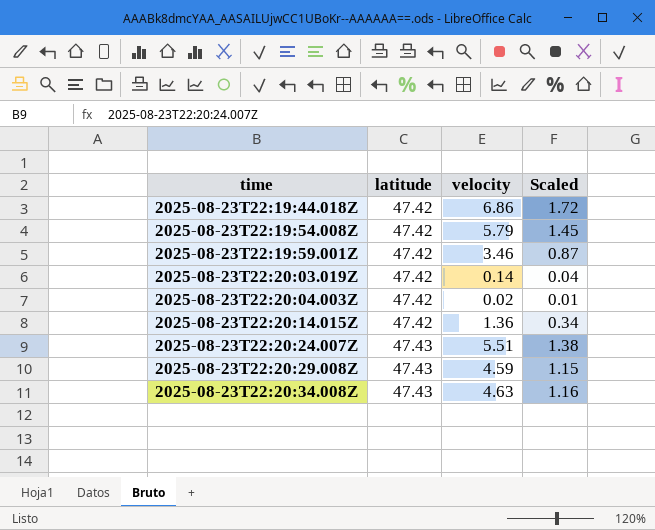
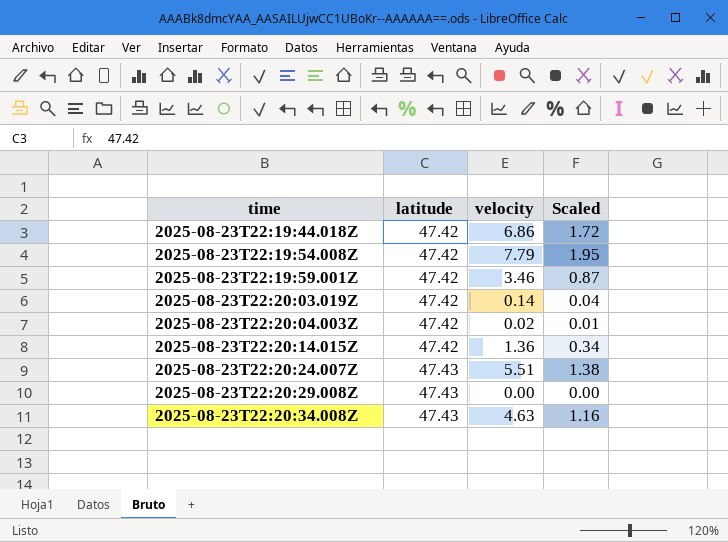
2025-08-23T22:19:54.008Z | velocity: 5.79 -> 7.79
2025-08-23T22:19:54.008Z | Scaled: 1.45 -> 1.95
2025-08-23T22:20:29.008Z | velocity: 4.59 -> 0.00
2025-08-23T22:20:29.008Z | Scaled: 1.15 -> 0.00

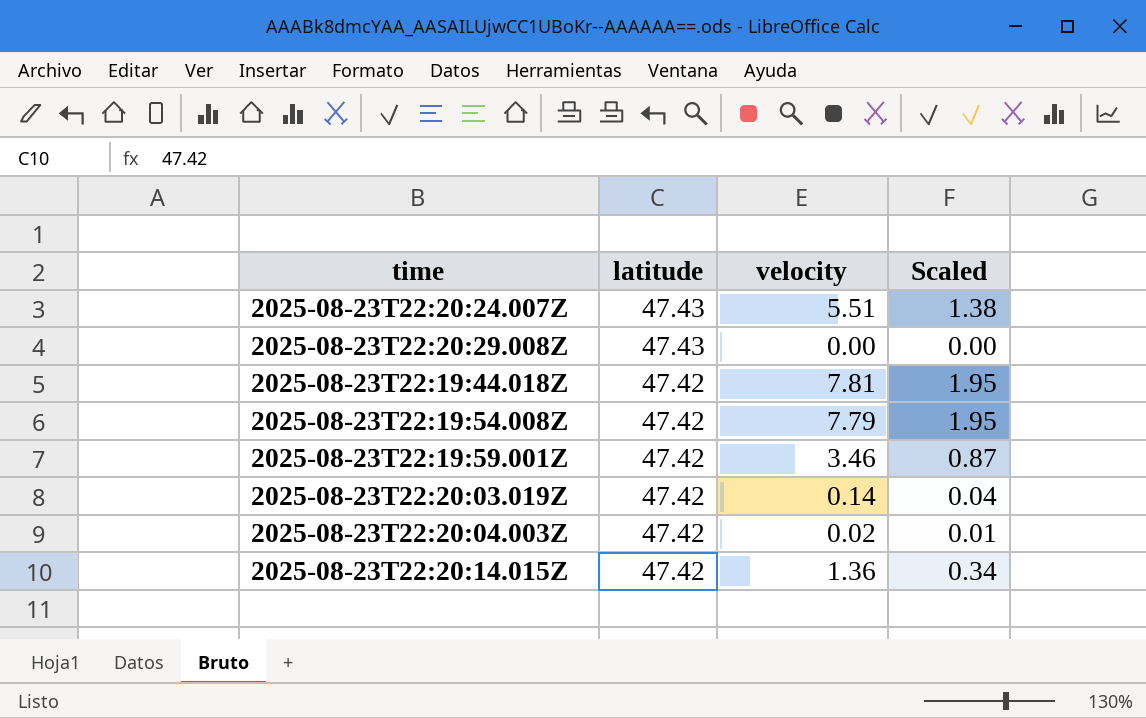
row order: time ascending -> latitude descending
row 2025-08-23T22:20:34.008Z: 47.43 | 4.63 | 1.16 -> none
2025-08-23T22:19:44.018Z | velocity: 6.86 -> 7.81
2025-08-23T22:19:44.018Z | Scaled: 1.72 -> 1.95

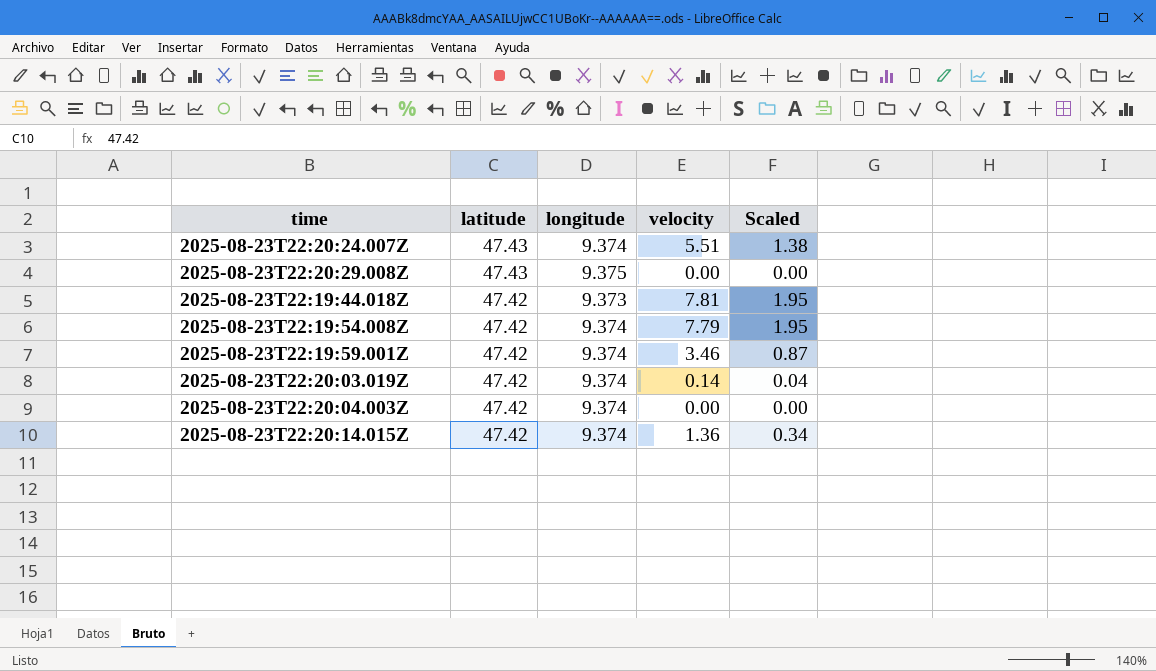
column longitude | position: none -> 3
2025-08-23T22:20:04.003Z | velocity: 0.02 -> 0.00
2025-08-23T22:20:04.003Z | Scaled: 0.01 -> 0.00

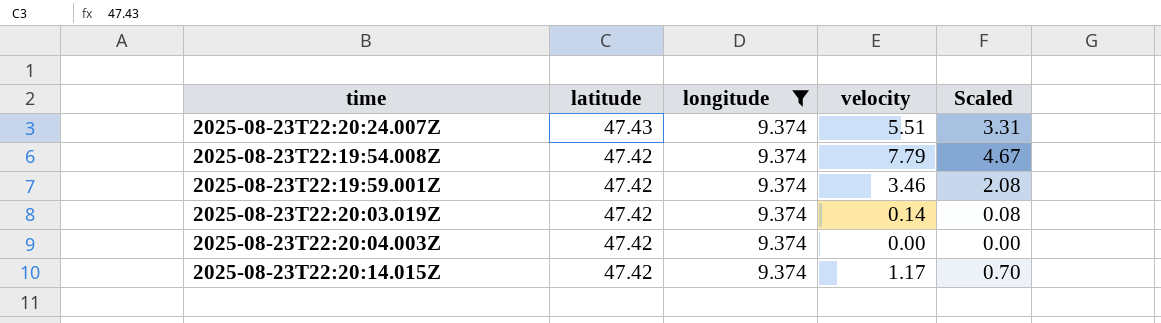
filter: none -> longitude = 9.374
column Scaled | formula: [velocity] * 0.25 -> [velocity] * 0.6
2025-08-23T22:20:14.015Z | velocity: 1.36 -> 1.17

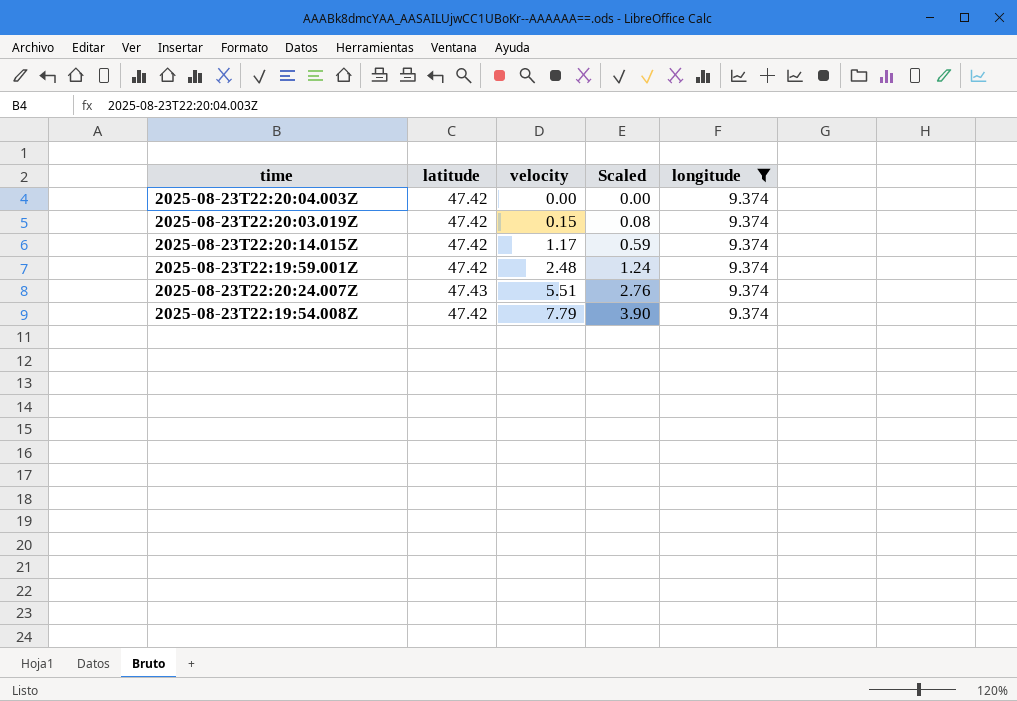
row order: latitude descending -> velocity ascending
column Scaled | formula: [velocity] * 0.6 -> [velocity] * 0.5
column longitude | position: 3 -> 5
2025-08-23T22:20:03.019Z | velocity: 0.14 -> 0.15
2025-08-23T22:19:59.001Z | velocity: 3.46 -> 2.48

